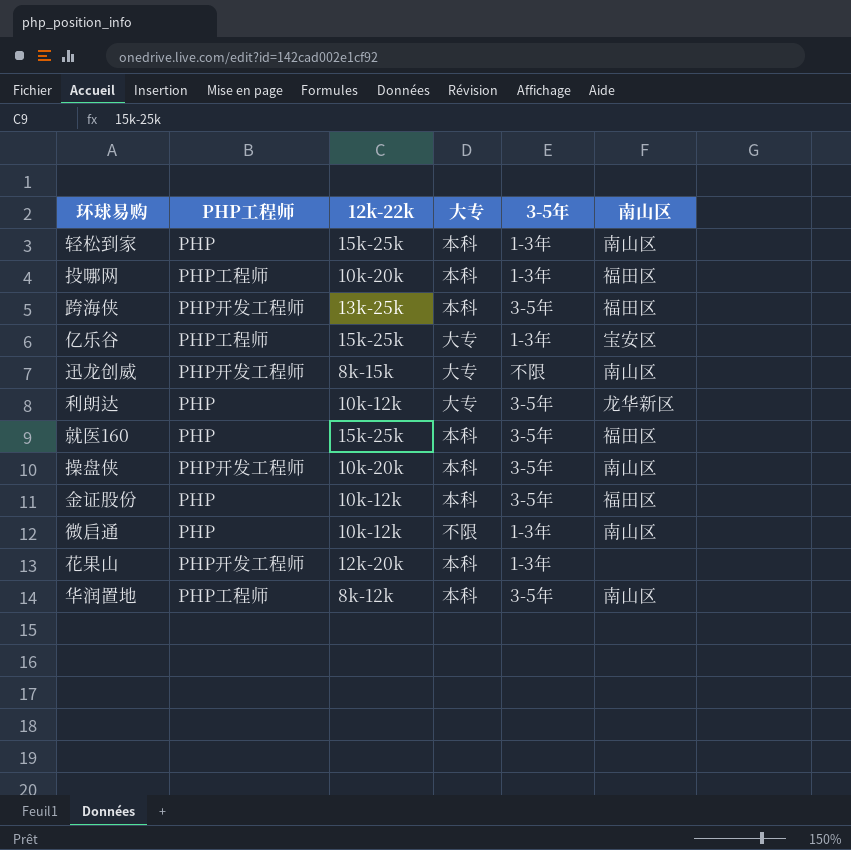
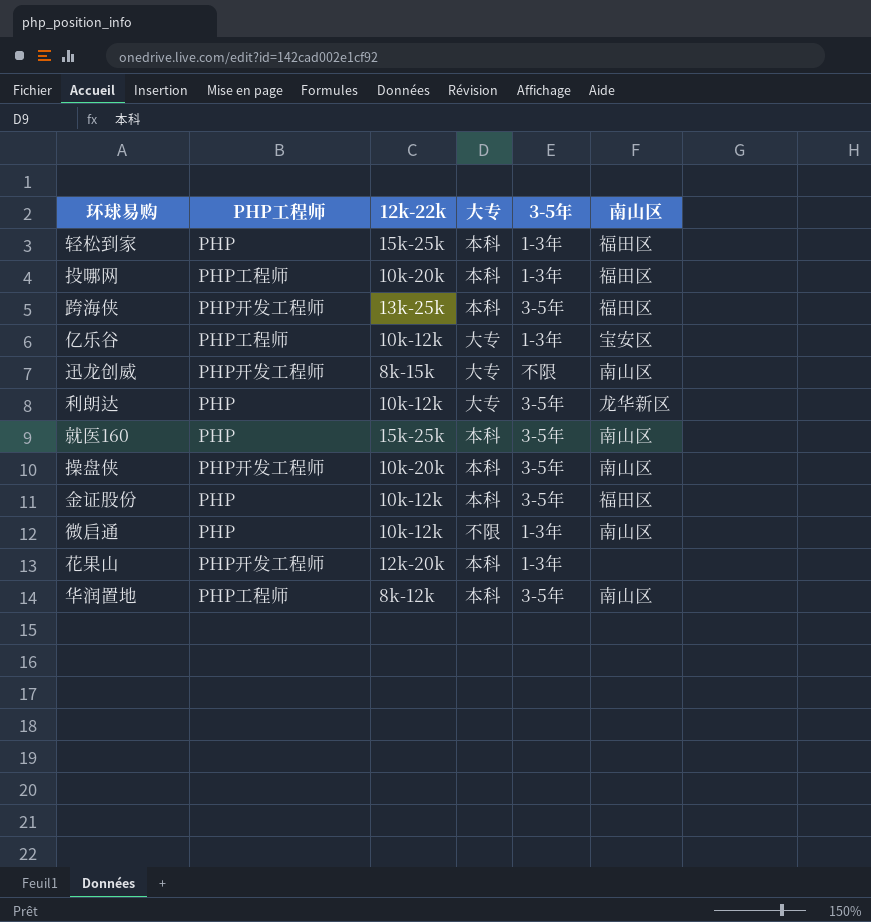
轻松到家 | 南山区: 南山区 -> 福田区
亿乐谷 | 12k-22k: 15k-25k -> 10k-12k
就医160 | 南山区: 福田区 -> 南山区

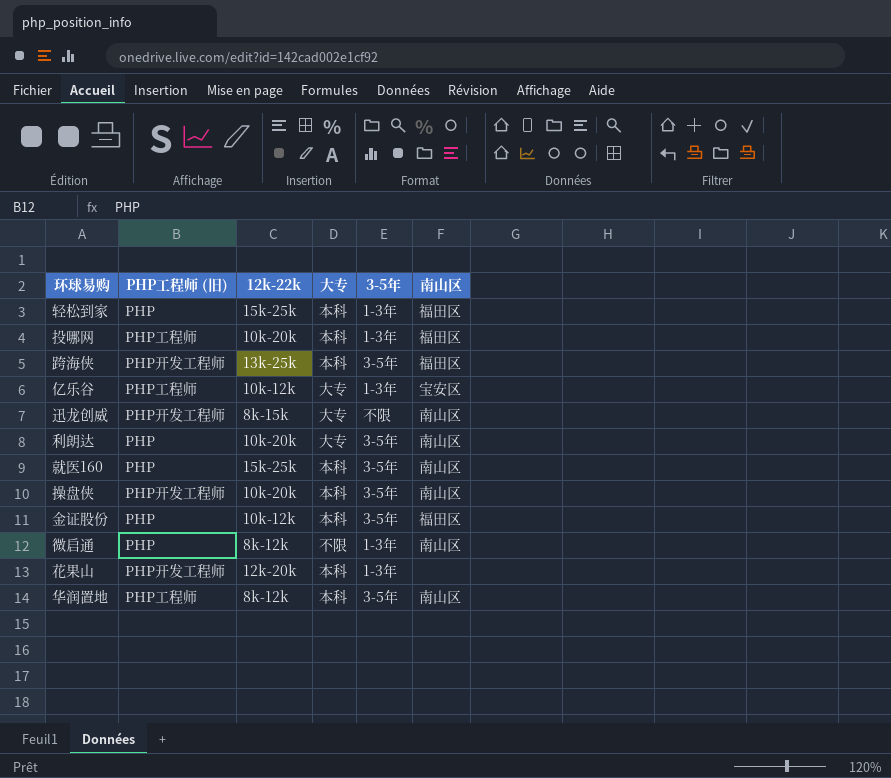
column name: PHP工程师 -> PHP工程师 (旧)
利朗达 | 12k-22k: 10k-12k -> 10k-20k
利朗达 | 南山区: 龙华新区 -> 南山区
微启通 | 12k-22k: 10k-12k -> 8k-12k

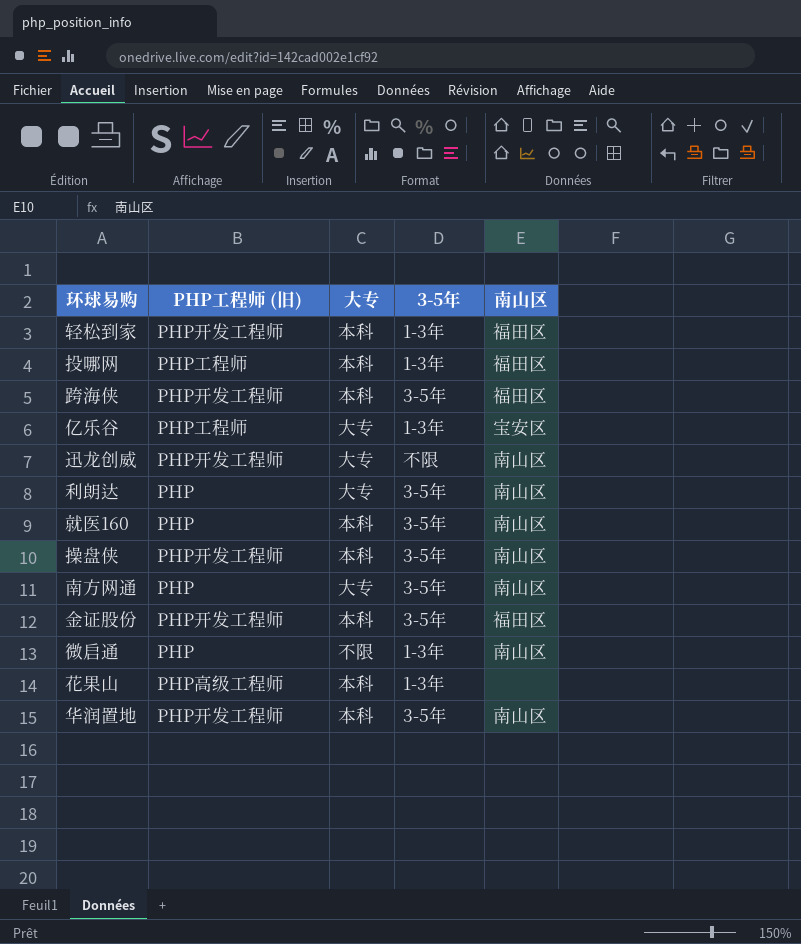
column 12k-22k | position: 3 -> none
轻松到家 | PHP工程师 (旧): PHP -> PHP开发工程师
row 南方网通: none -> PHP | 大专 | 3-5年 | 南山区
金证股份 | PHP工程师 (旧): PHP -> PHP开发工程师
花果山 | PHP工程师 (旧): PHP开发工程师 -> PHP高级工程师
华润置地 | PHP工程师 (旧): PHP工程师 -> PHP开发工程师

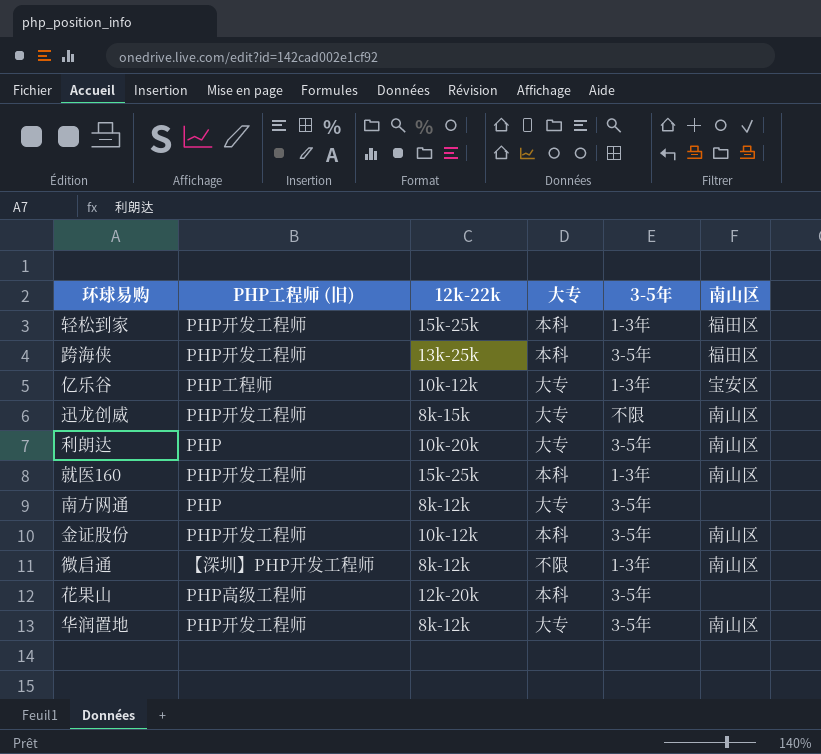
column 12k-22k | position: none -> 3
row 投哪网: PHP工程师 | 本科 | 1-3年 | 福田区 -> none
row 操盘侠: PHP开发工程师 | 本科 | 3-5年 | 南山区 -> none
就医160 | PHP工程师 (旧): PHP -> PHP开发工程师
就医160 | 3-5年: 3-5年 -> 1-3年
南方网通 | 南山区: 南山区 -> none
金证股份 | 南山区: 福田区 -> 南山区
微启通 | PHP工程师 (旧): PHP -> 【深圳】PHP开发工程师
花果山 | 3-5年: 1-3年 -> 3-5年
华润置地 | 大专: 本科 -> 大专

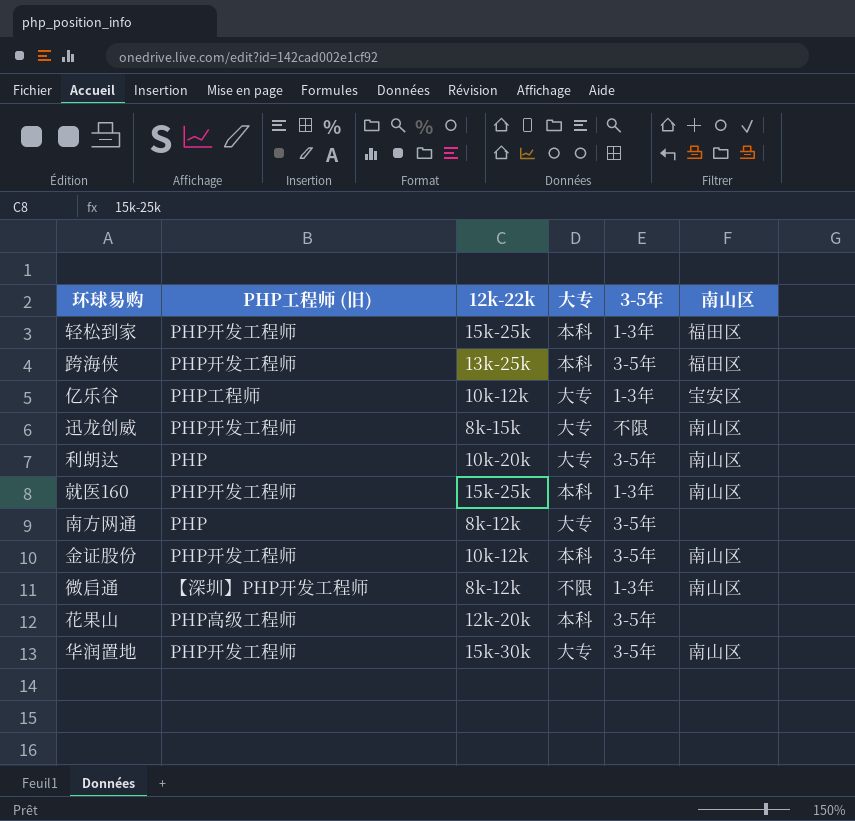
华润置地 | 12k-22k: 8k-12k -> 15k-30k

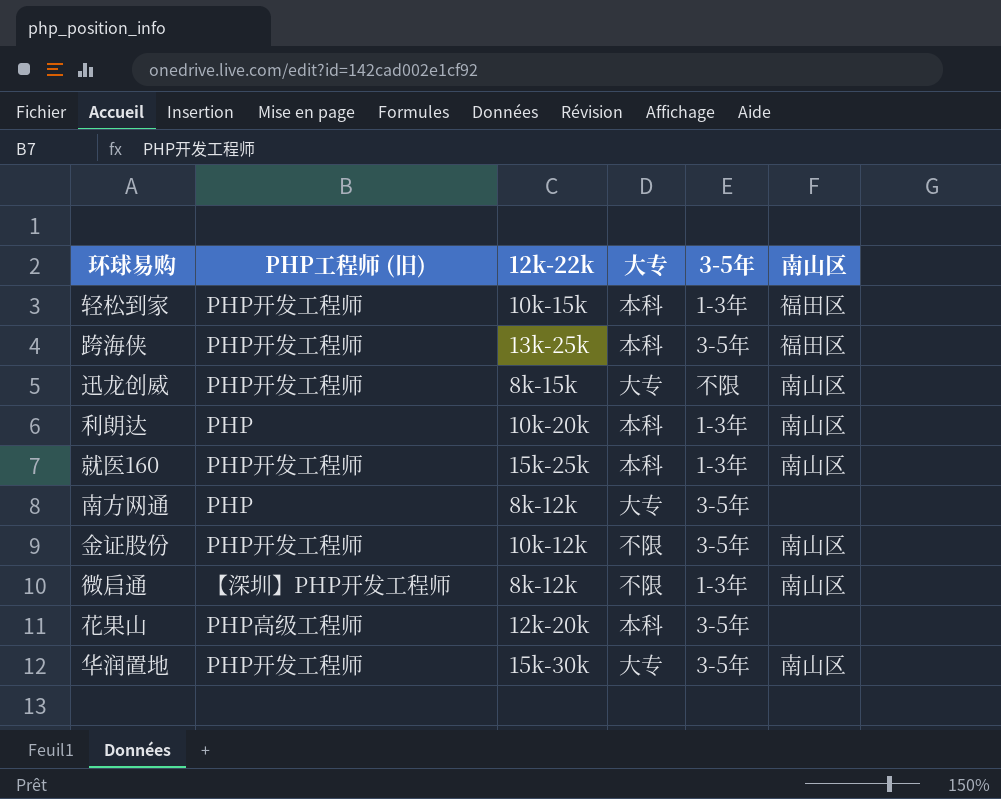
row 亿乐谷: PHP工程师 | 10k-12k | 大专 | 1-3年 | 宝安区 -> none
轻松到家 | 12k-22k: 15k-25k -> 10k-15k
利朗达 | 大专: 大专 -> 本科
利朗达 | 3-5年: 3-5年 -> 1-3年
金证股份 | 大专: 本科 -> 不限

